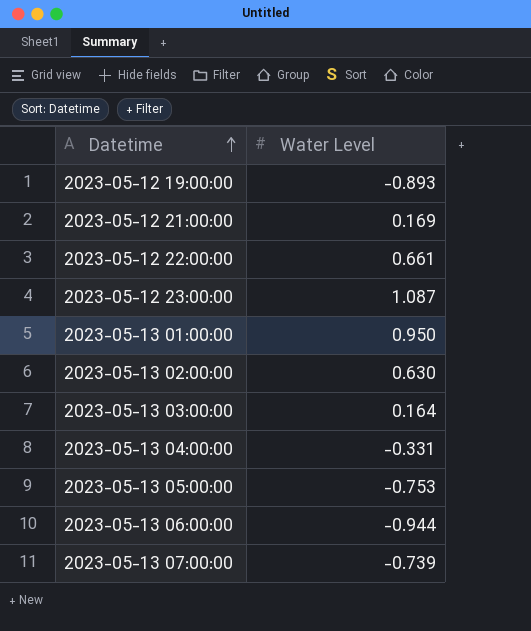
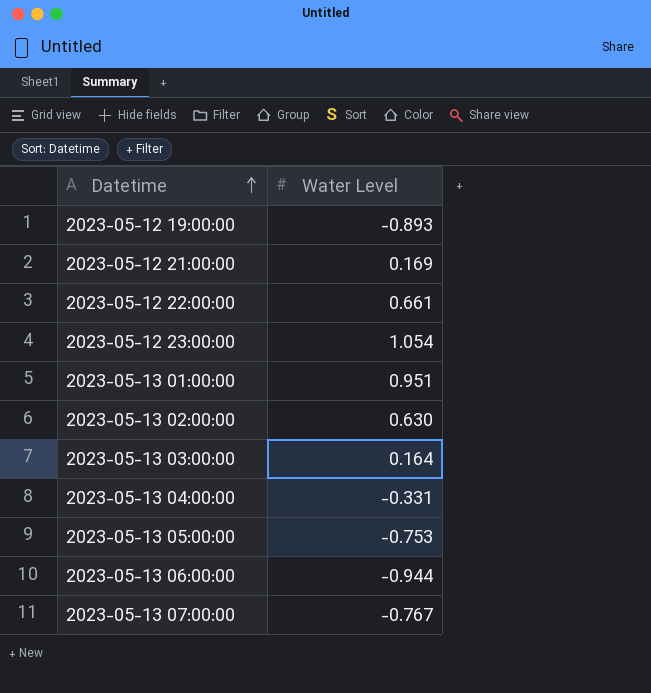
2023-05-12 23:00:00 | Water Level: 1.087 -> 1.054
2023-05-13 01:00:00 | Water Level: 0.950 -> 0.951
2023-05-13 07:00:00 | Water Level: -0.739 -> -0.767

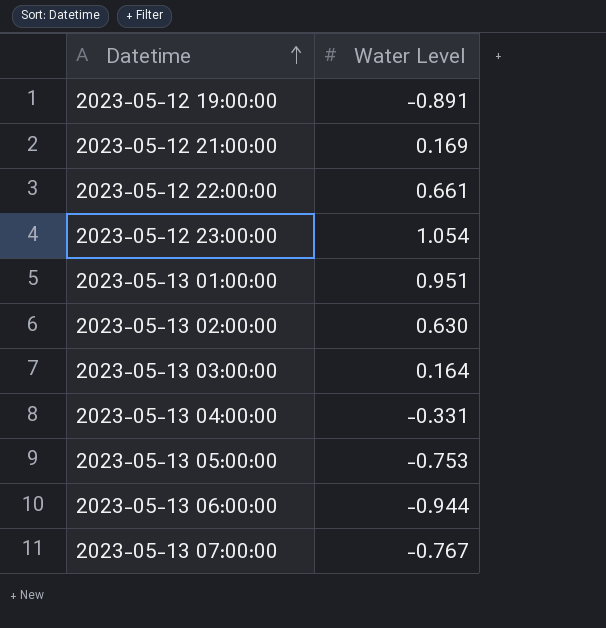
2023-05-12 19:00:00 | Water Level: -0.893 -> -0.891

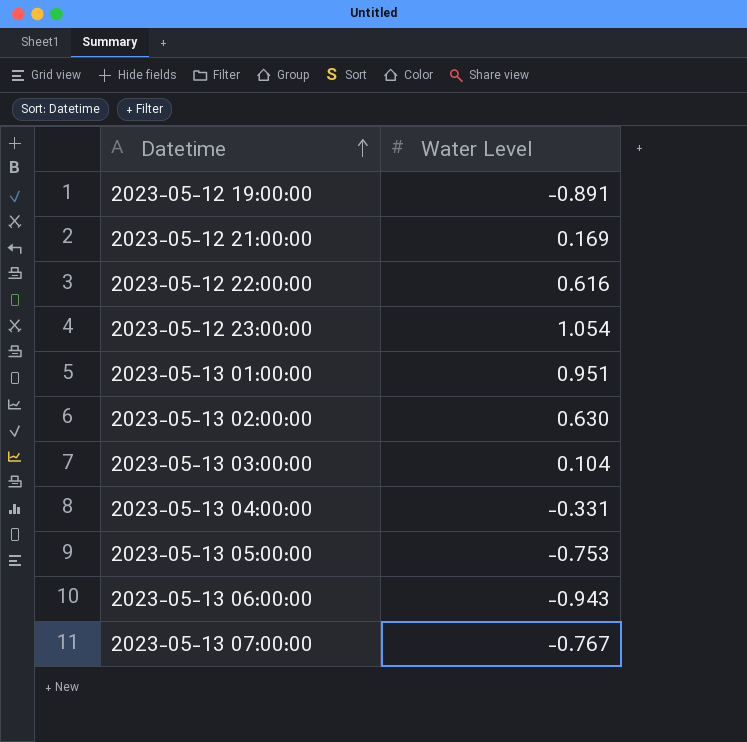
2023-05-12 22:00:00 | Water Level: 0.661 -> 0.616
2023-05-13 03:00:00 | Water Level: 0.164 -> 0.104
2023-05-13 06:00:00 | Water Level: -0.944 -> -0.943

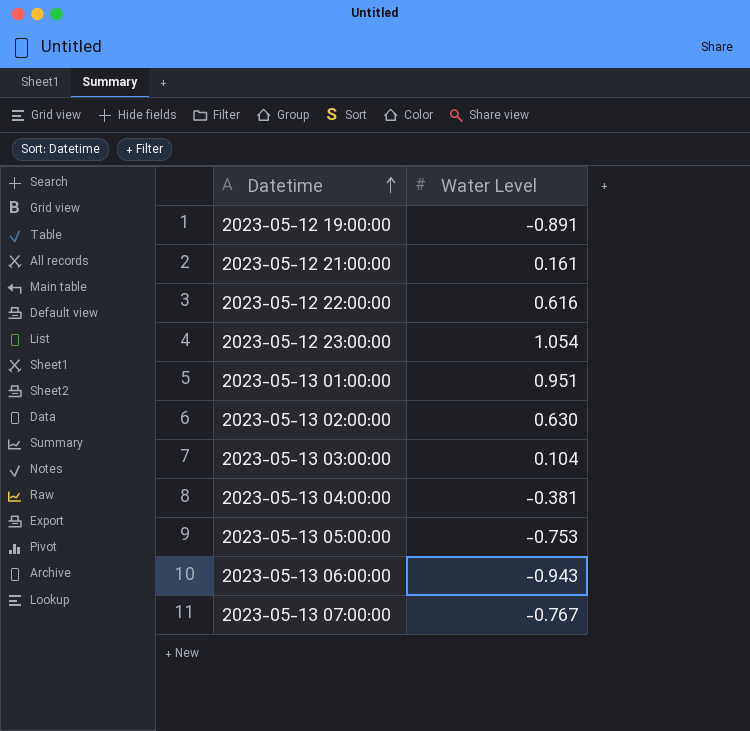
2023-05-12 21:00:00 | Water Level: 0.169 -> 0.161
2023-05-13 04:00:00 | Water Level: -0.331 -> -0.381

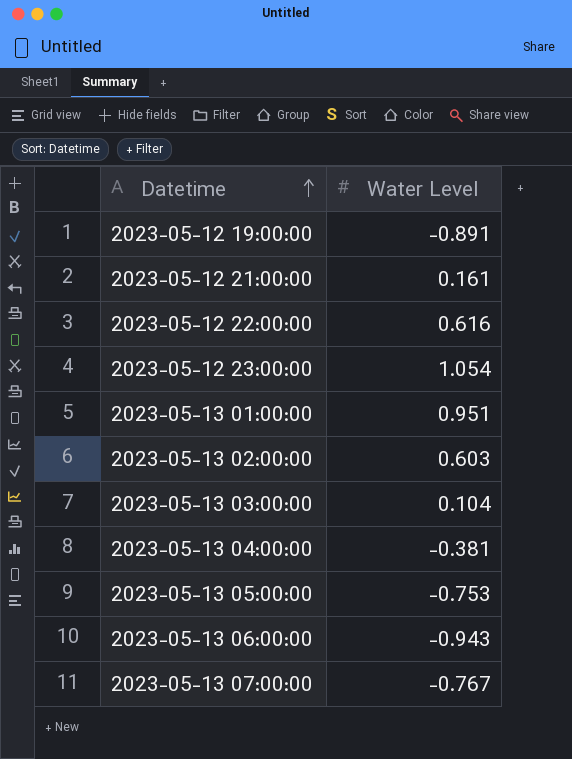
2023-05-13 02:00:00 | Water Level: 0.630 -> 0.603

